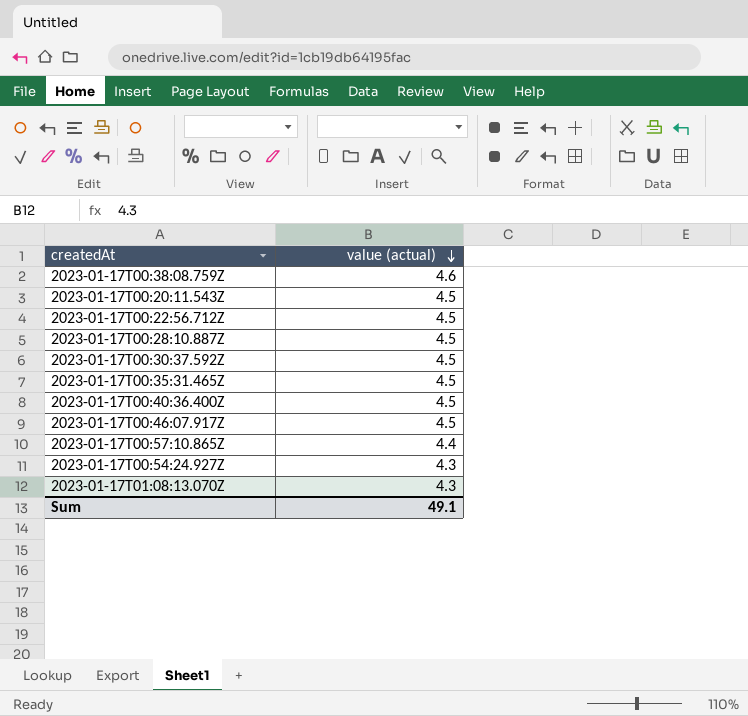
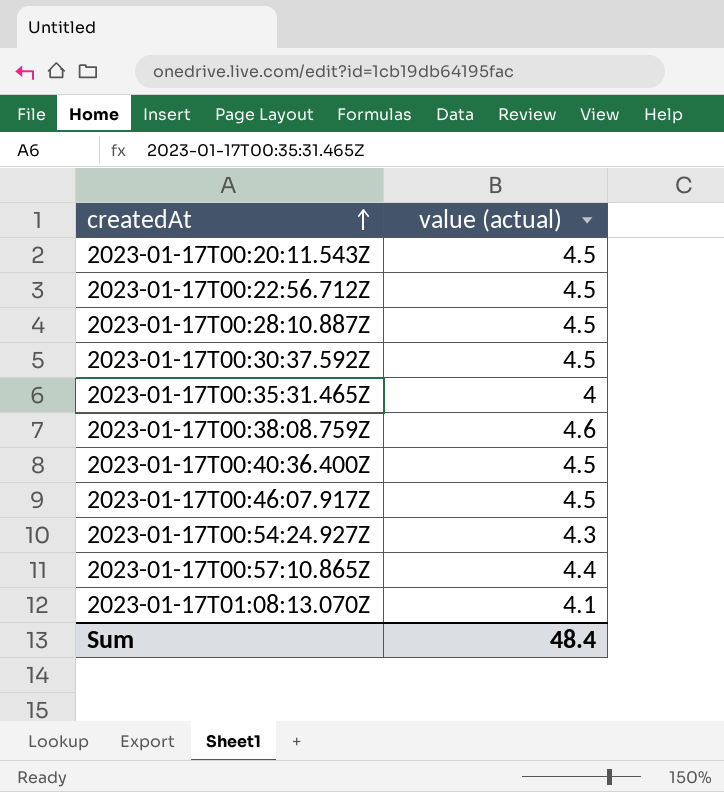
row order: value (actual) descending -> createdAt ascending
2023-01-17T00:35:31.465Z | value (actual): 4.5 -> 4
2023-01-17T01:08:13.070Z | value (actual): 4.3 -> 4.1
Sum | value (actual): 49.1 -> 48.4

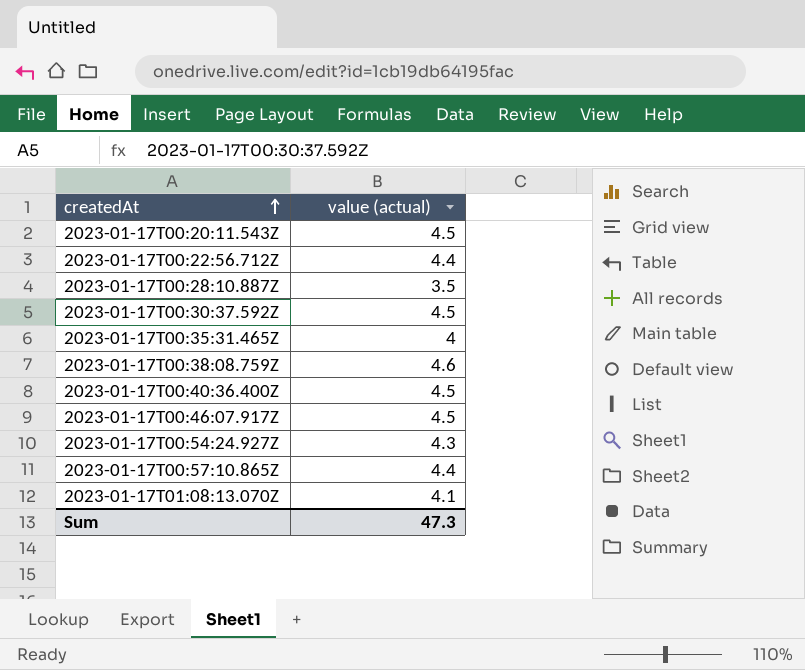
2023-01-17T00:22:56.712Z | value (actual): 4.5 -> 4.4
2023-01-17T00:28:10.887Z | value (actual): 4.5 -> 3.5
Sum | value (actual): 48.4 -> 47.3

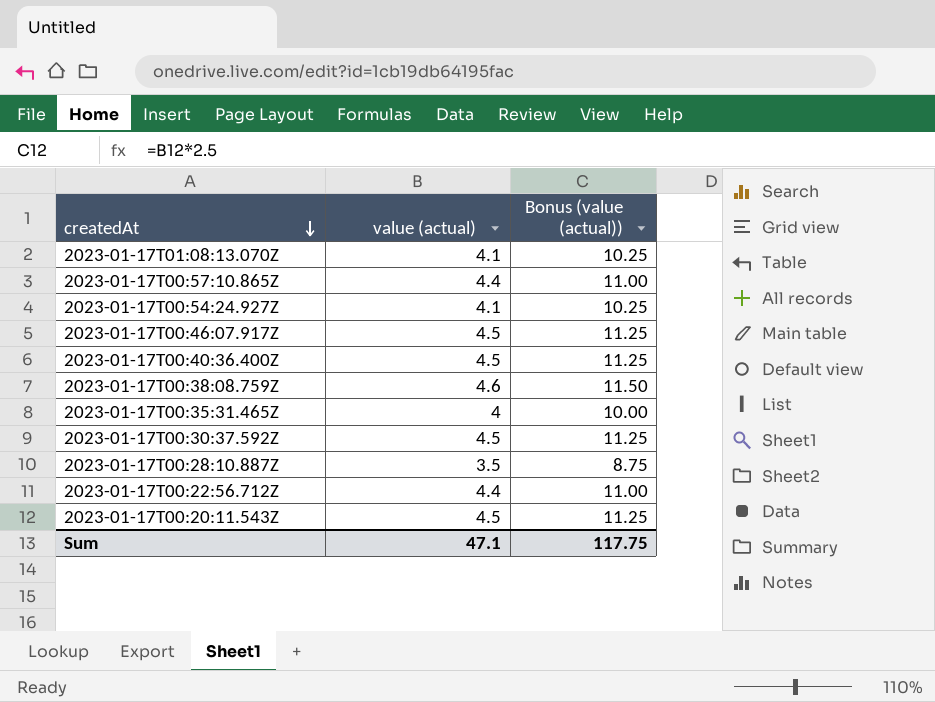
row order: createdAt ascending -> createdAt descending
column Bonus (value (actual)) | formula: none -> [value (actual)] * 2.5
2023-01-17T00:54:24.927Z | value (actual): 4.3 -> 4.1
Sum | value (actual): 47.3 -> 47.1

